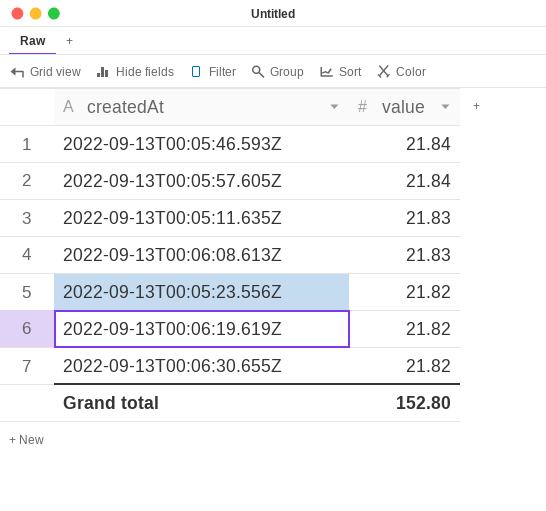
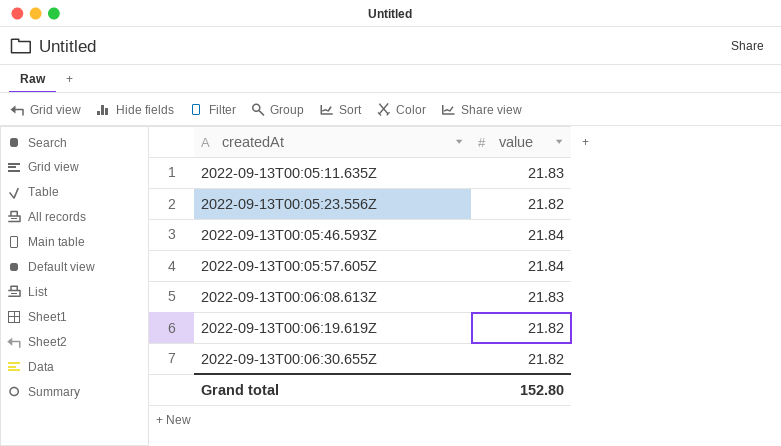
row order: value descending -> createdAt ascending

